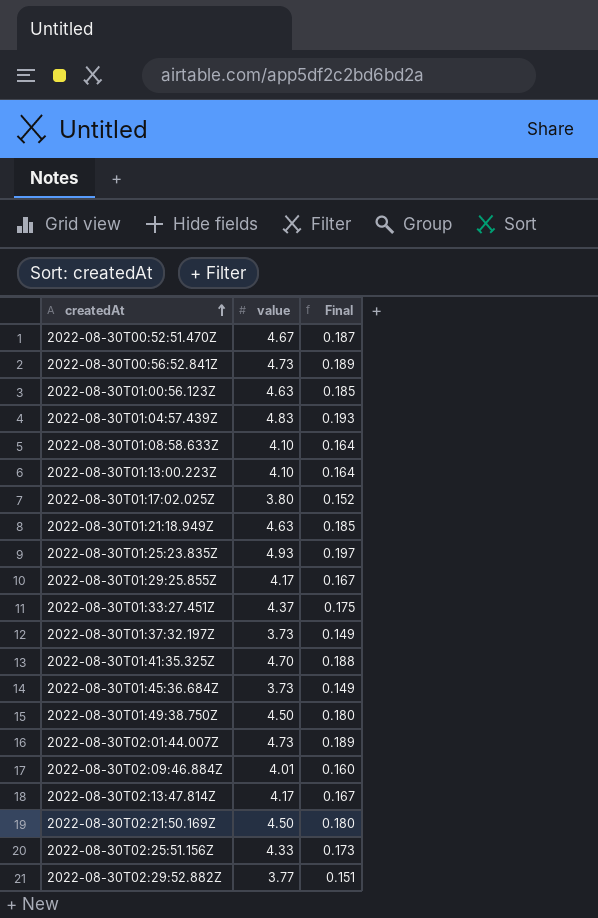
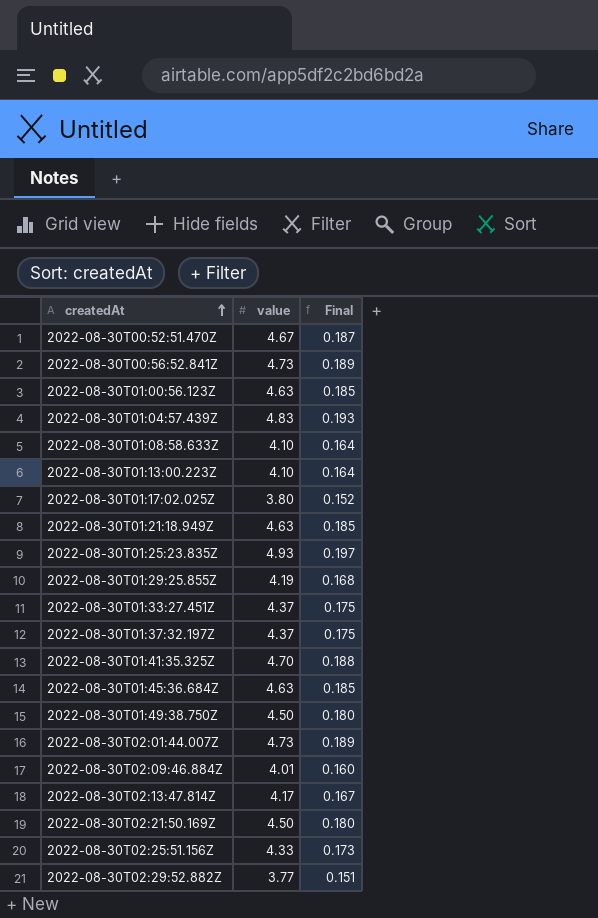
2022-08-30T01:29:25.855Z | value: 4.17 -> 4.19
2022-08-30T01:29:25.855Z | Final: 0.167 -> 0.168
2022-08-30T01:37:32.197Z | value: 3.73 -> 4.37
2022-08-30T01:37:32.197Z | Final: 0.149 -> 0.175
2022-08-30T01:45:36.684Z | value: 3.73 -> 4.63
2022-08-30T01:45:36.684Z | Final: 0.149 -> 0.185

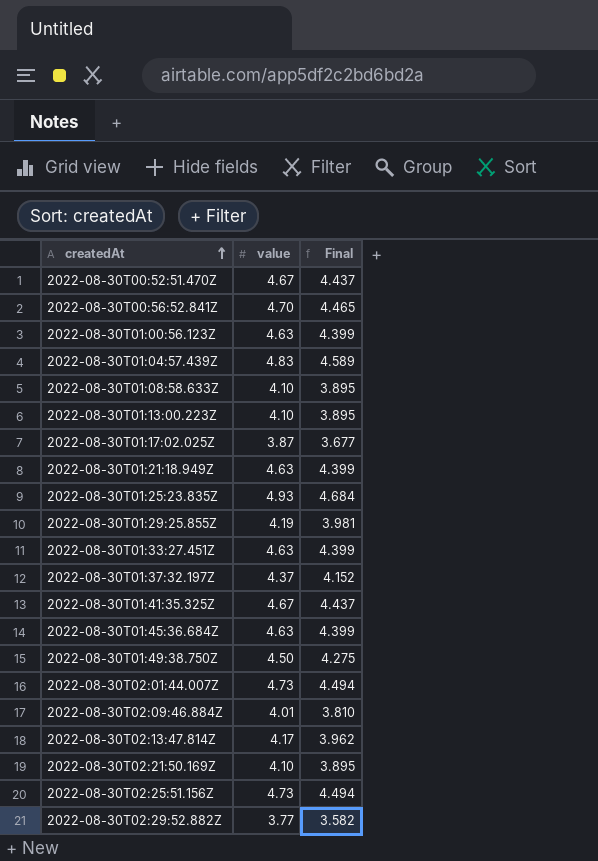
column Final | formula: [value] * 0.04 -> [value] * 0.95
2022-08-30T00:56:52.841Z | value: 4.73 -> 4.70
2022-08-30T01:17:02.025Z | value: 3.80 -> 3.87
2022-08-30T01:33:27.451Z | value: 4.37 -> 4.63
2022-08-30T01:41:35.325Z | value: 4.70 -> 4.67
2022-08-30T02:21:50.169Z | value: 4.50 -> 4.10
2022-08-30T02:25:51.156Z | value: 4.33 -> 4.73

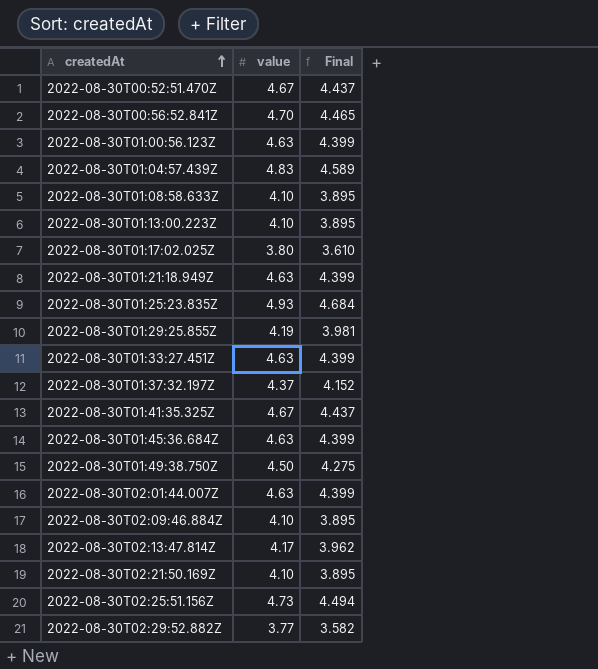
2022-08-30T01:17:02.025Z | value: 3.87 -> 3.80
2022-08-30T01:17:02.025Z | Final: 3.677 -> 3.610
2022-08-30T02:01:44.007Z | value: 4.73 -> 4.63
2022-08-30T02:01:44.007Z | Final: 4.494 -> 4.399
2022-08-30T02:09:46.884Z | value: 4.01 -> 4.10
2022-08-30T02:09:46.884Z | Final: 3.810 -> 3.895

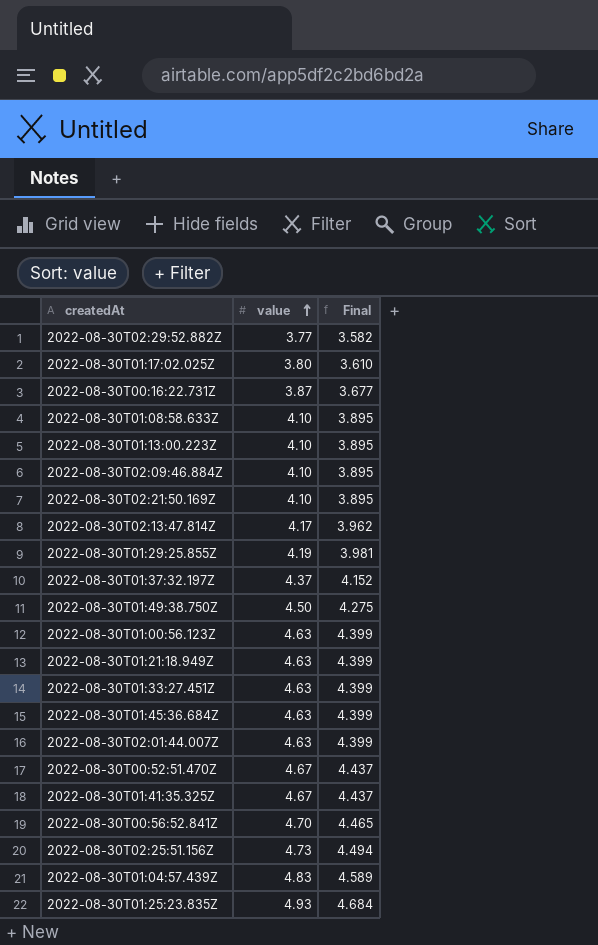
row order: createdAt ascending -> value ascending
row 2022-08-30T00:16:22.731Z: none -> 3.87 | 3.677

